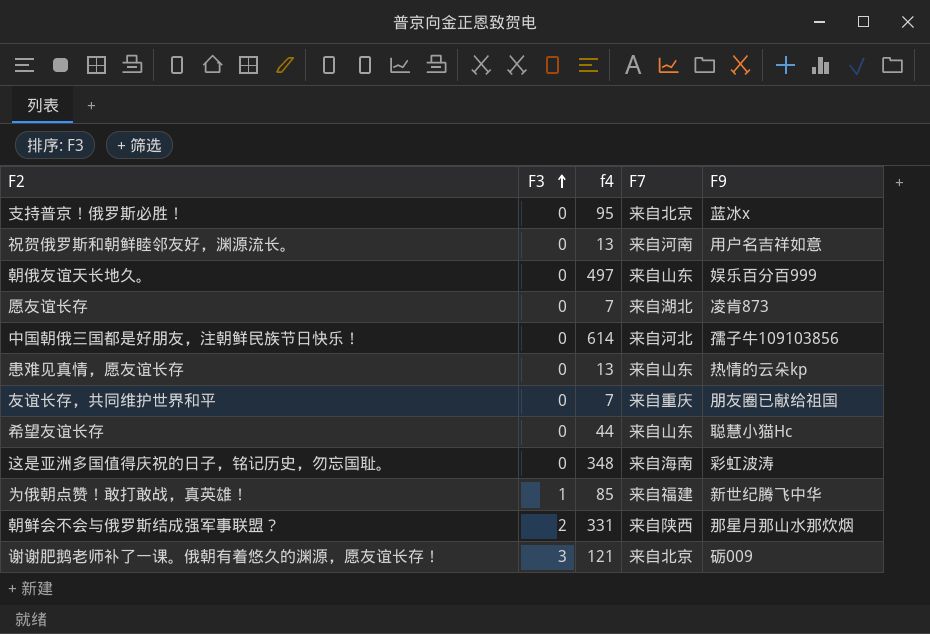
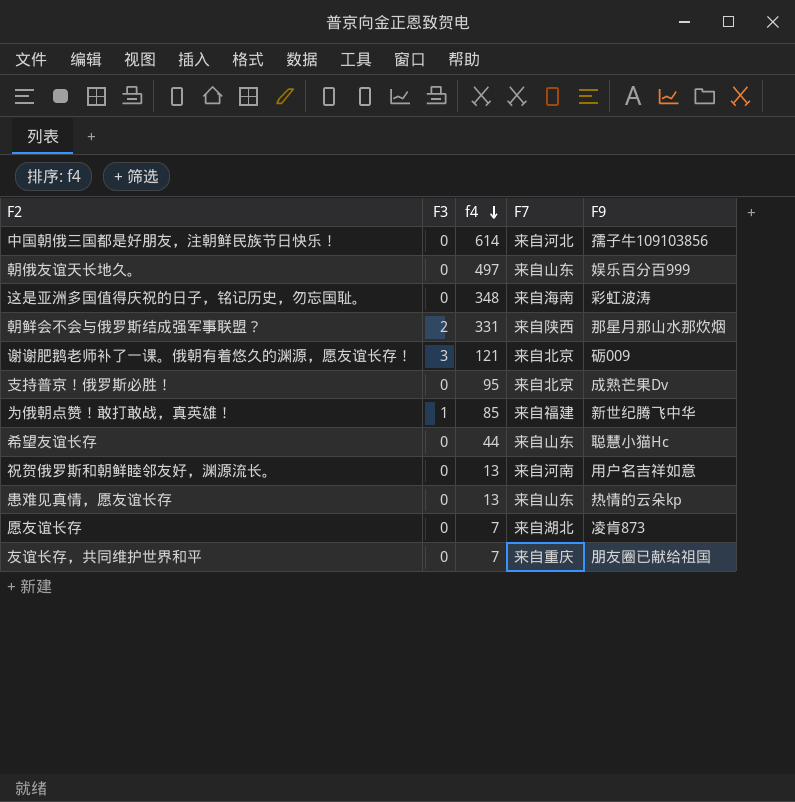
row order: F3 ascending -> f4 descending
支持普京！俄罗斯必胜！ | F9: 蓝冰x -> 成熟芒果Dv

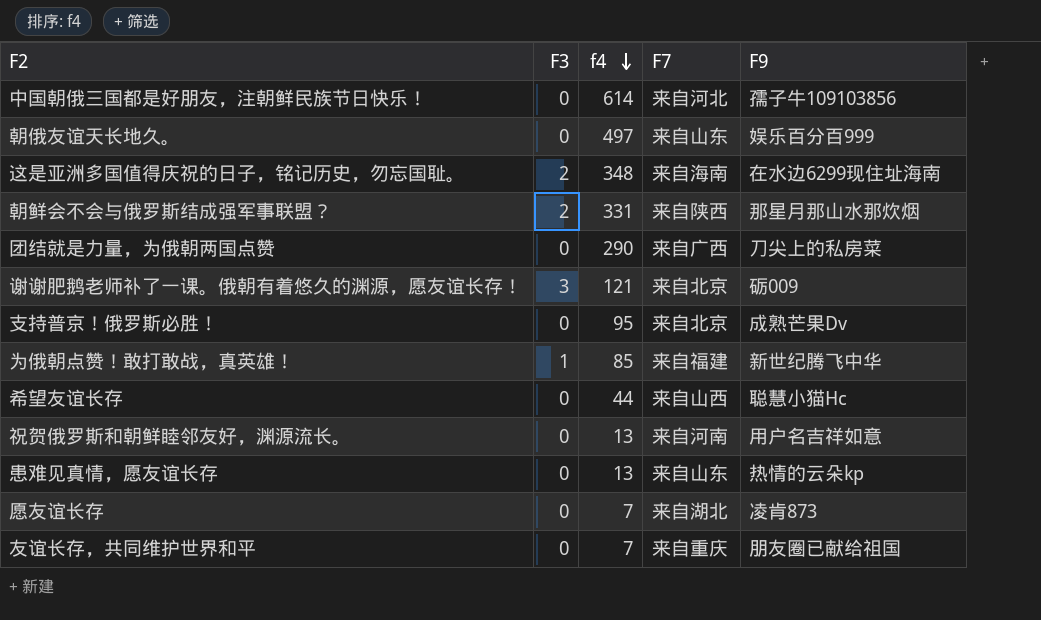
这是亚洲多国值得庆祝的日子，铭记历史，勿忘国耻。 | F3: 0 -> 2
这是亚洲多国值得庆祝的日子，铭记历史，勿忘国耻。 | F9: 彩虹波涛 -> 在水边6299现住址海南
row 团结就是力量，为俄朝两国点赞: none -> 0 | 290 | 来自广西 | 刀尖上的私房菜
希望友谊长存 | F7: 来自山东 -> 来自山西

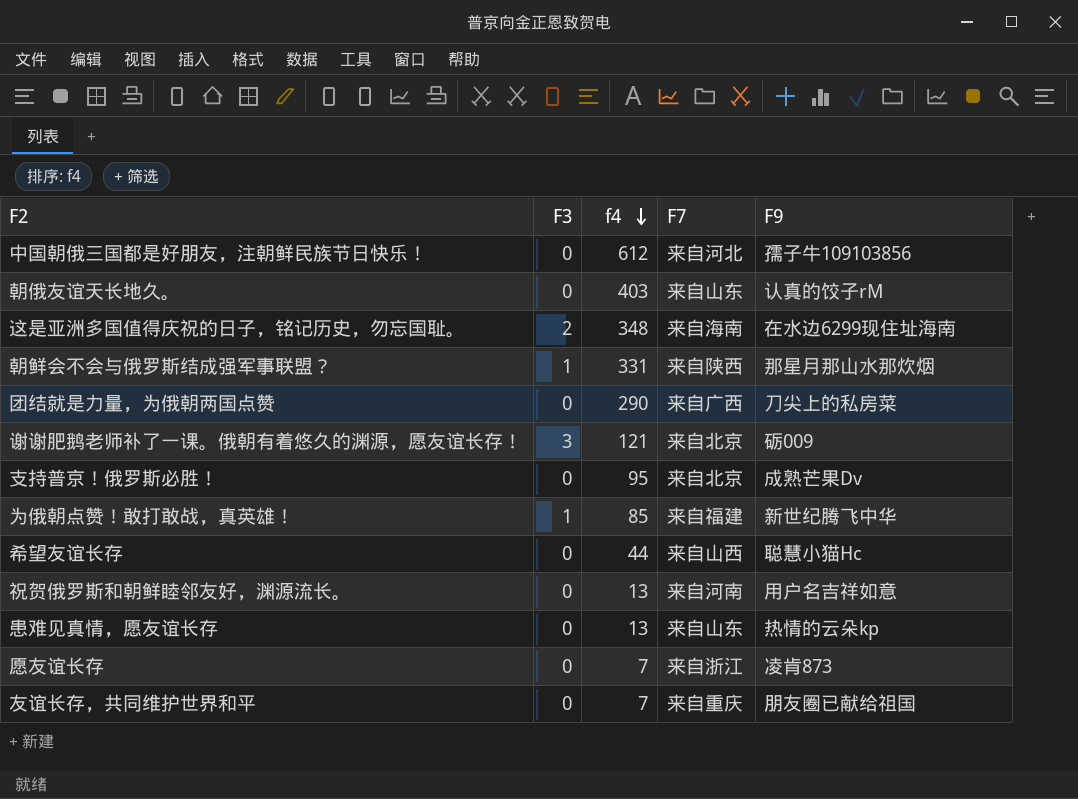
中国朝俄三国都是好朋友，注朝鲜民族节日快乐！ | f4: 614 -> 612
朝俄友谊天长地久。 | f4: 497 -> 403
朝俄友谊天长地久。 | F9: 娱乐百分百999 -> 认真的饺子rM
朝鲜会不会与俄罗斯结成强军事联盟？ | F3: 2 -> 1
愿友谊长存 | F7: 来自湖北 -> 来自浙江

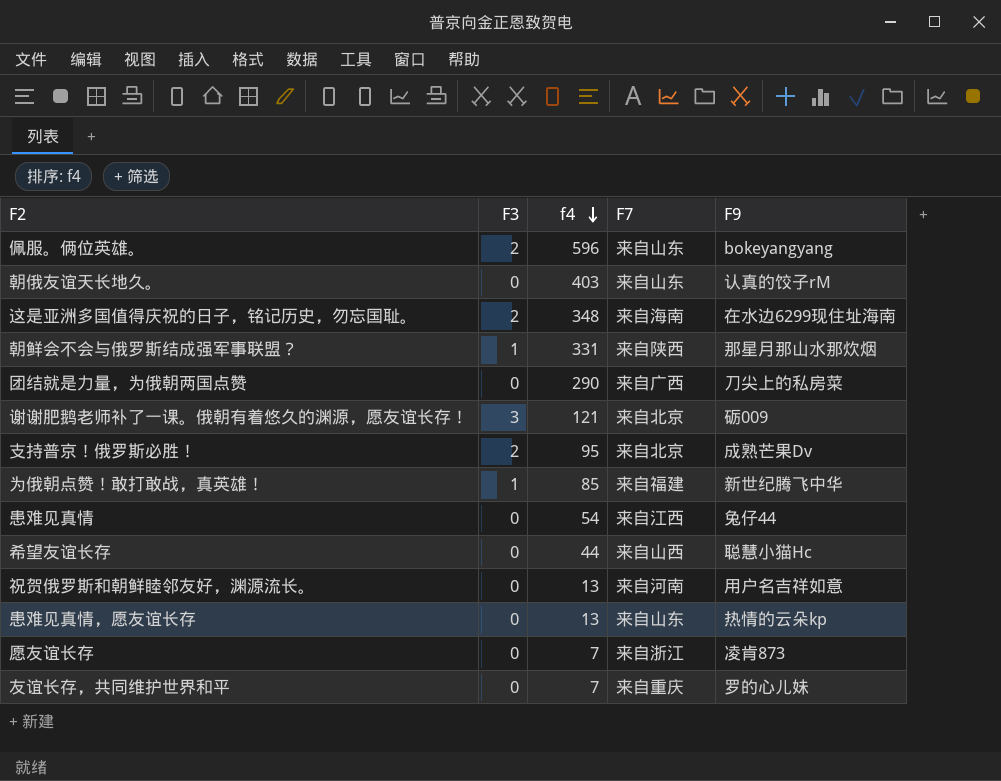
row 中国朝俄三国都是好朋友，注朝鲜民族节日快乐！: 0 | 612 | 来自河北 | 孺子牛109103856 -> none
row 佩服。俩位英雄。: none -> 2 | 596 | 来自山东 | bokeyangyang
支持普京！俄罗斯必胜！ | F3: 0 -> 2
row 患难见真情: none -> 0 | 54 | 来自江西 | 兔仔44
友谊长存，共同维护世界和平 | F9: 朋友圈已献给祖国 -> 罗的心儿妹

